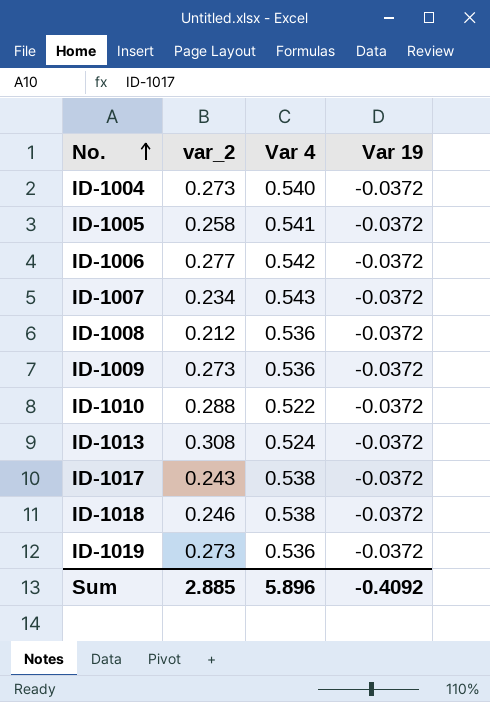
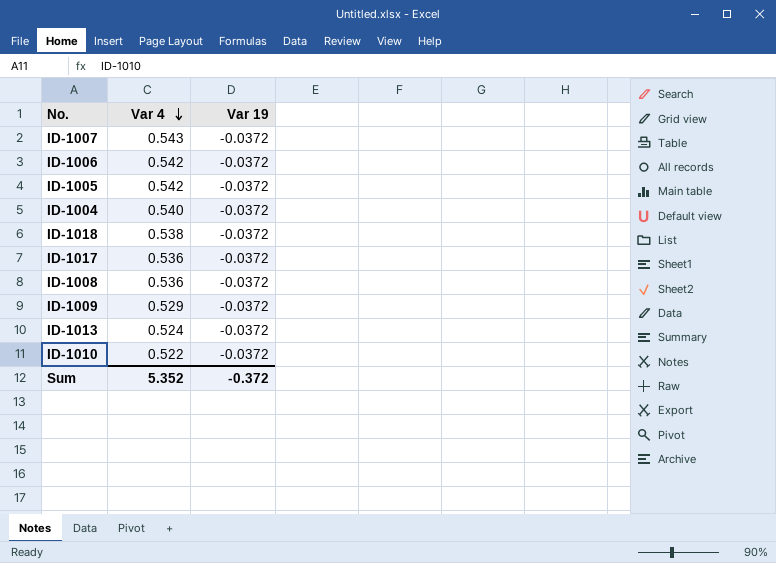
row order: No. ascending -> Var 4 descending
column var_2 | position: 2 -> none
row ID-1019: 0.273 | 0.536 | -0.0372 -> none
ID-1005 | Var 4: 0.541 -> 0.542
ID-1017 | Var 4: 0.538 -> 0.536
ID-1009 | Var 4: 0.536 -> 0.529
Sum | Var 4: 5.896 -> 5.352
Sum | Var 19: -0.4092 -> -0.372

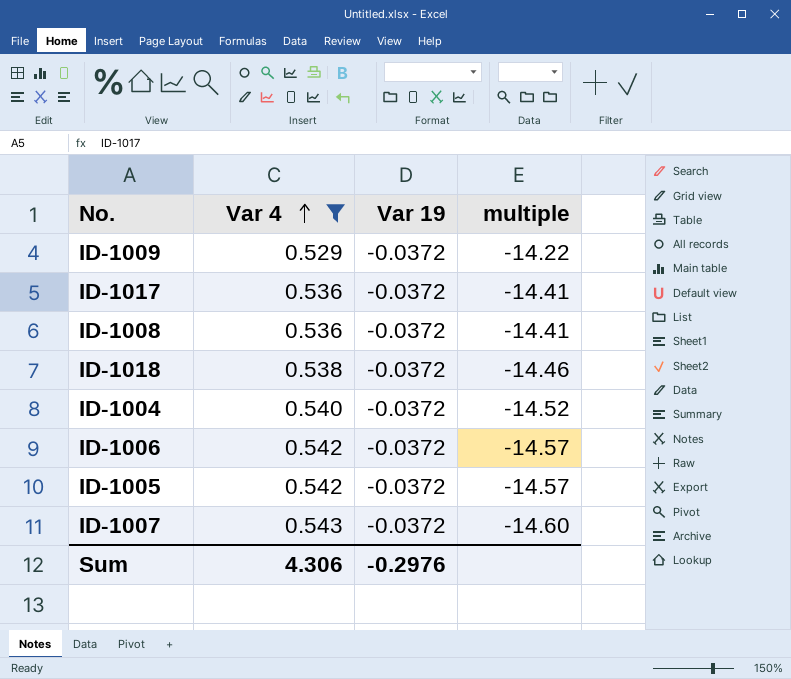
filter: none -> Var 4 >= 0.529
row order: Var 4 descending -> Var 4 ascending
column multiple | formula: none -> [Var 4] / [Var 19]
Sum | Var 4: 5.352 -> 4.306
Sum | Var 19: -0.372 -> -0.2976

